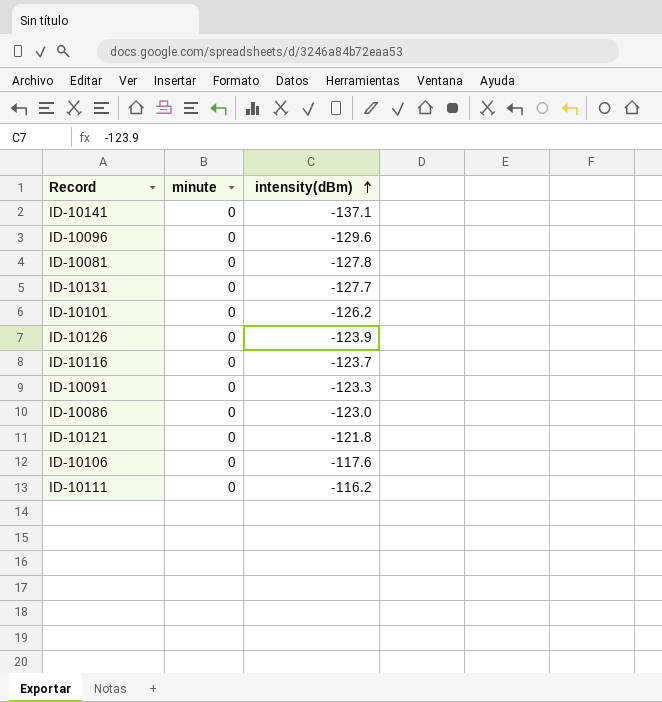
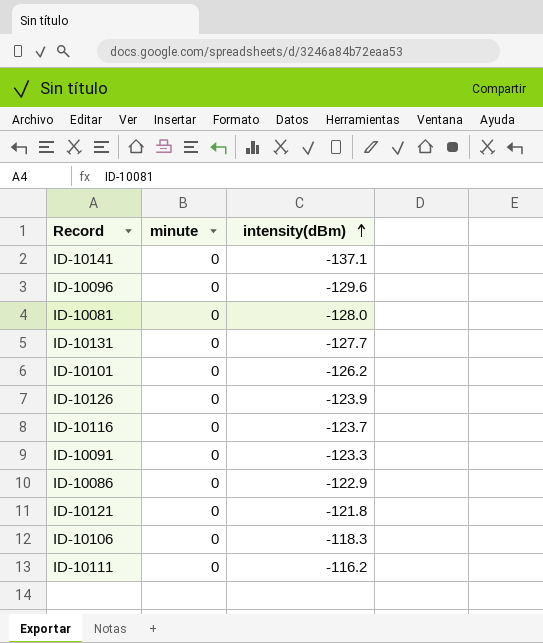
ID-10081 | intensity(dBm): -127.8 -> -128.0
ID-10086 | intensity(dBm): -123.0 -> -122.9
ID-10106 | intensity(dBm): -117.6 -> -118.3

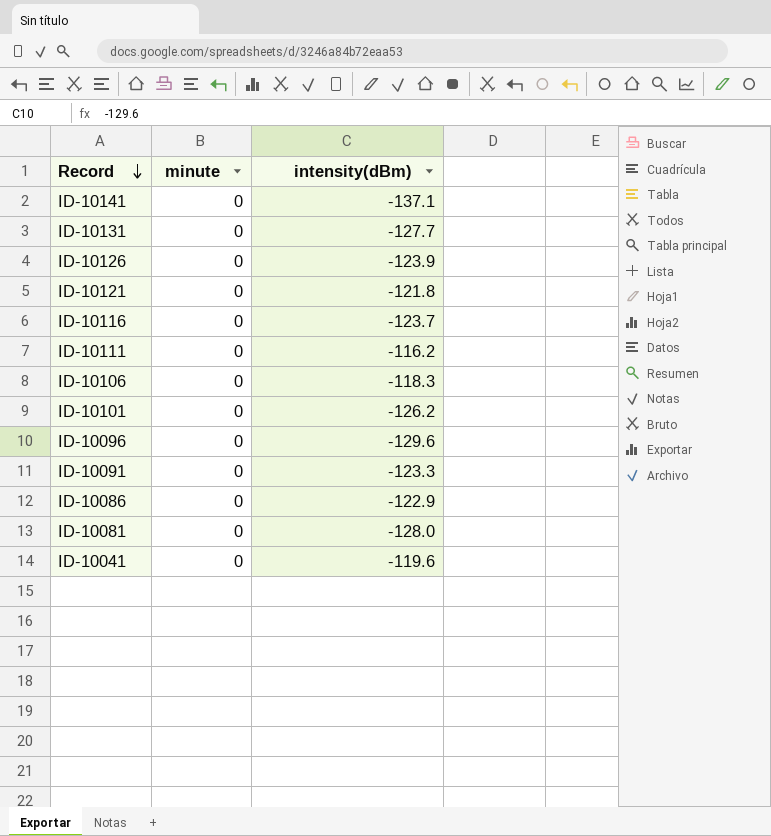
row order: intensity(dBm) ascending -> Record descending
row ID-10041: none -> 0 | -119.6

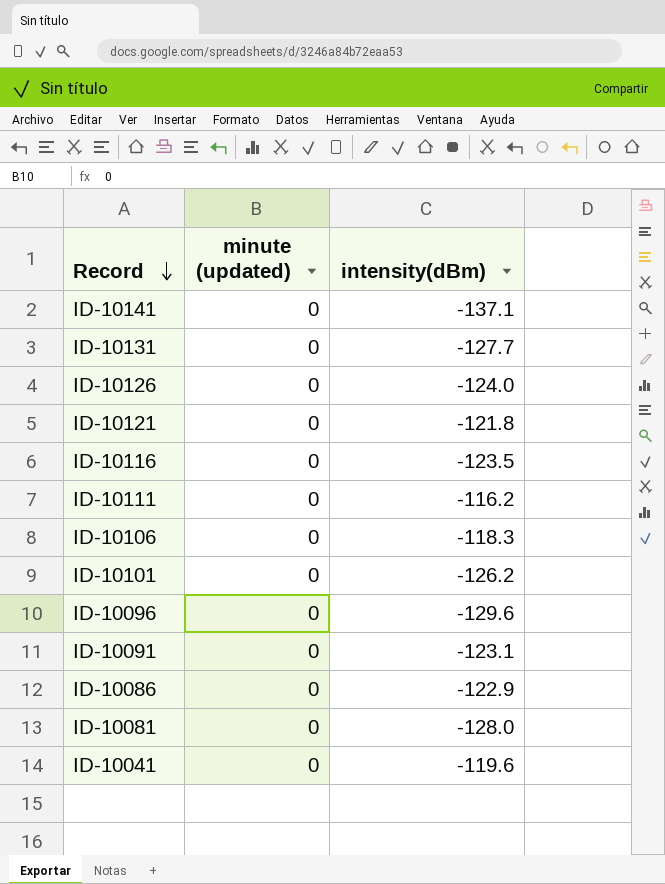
column name: minute -> minute (updated)
ID-10126 | intensity(dBm): -123.9 -> -124.0
ID-10116 | intensity(dBm): -123.7 -> -123.5
ID-10091 | intensity(dBm): -123.3 -> -123.1

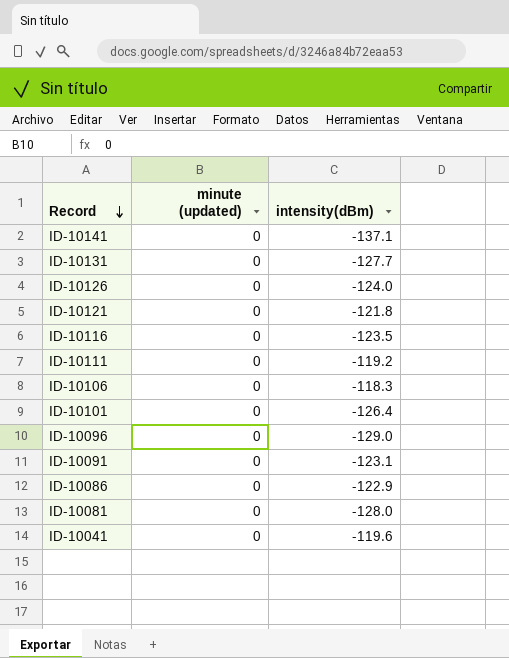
ID-10111 | intensity(dBm): -116.2 -> -119.2
ID-10101 | intensity(dBm): -126.2 -> -126.4
ID-10096 | intensity(dBm): -129.6 -> -129.0

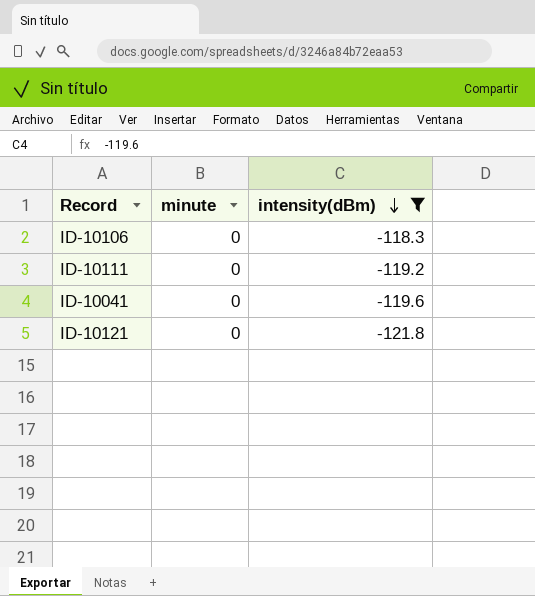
filter: none -> intensity(dBm) >= -121.8
row order: Record descending -> intensity(dBm) descending
column name: minute (updated) -> minute

